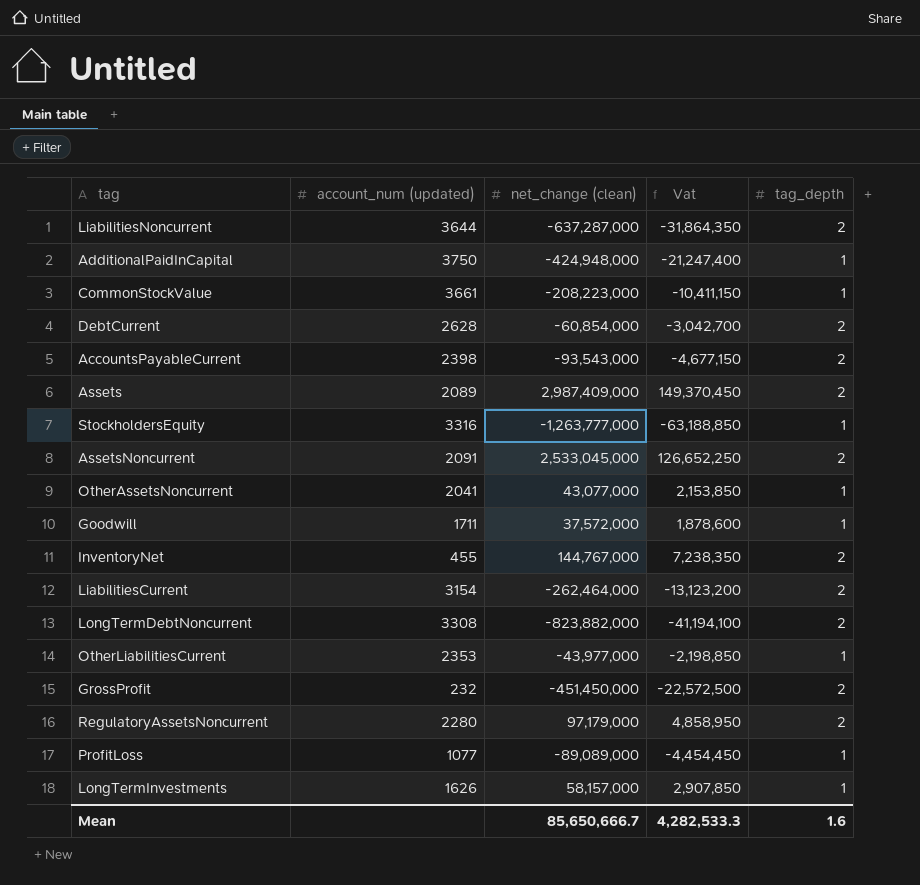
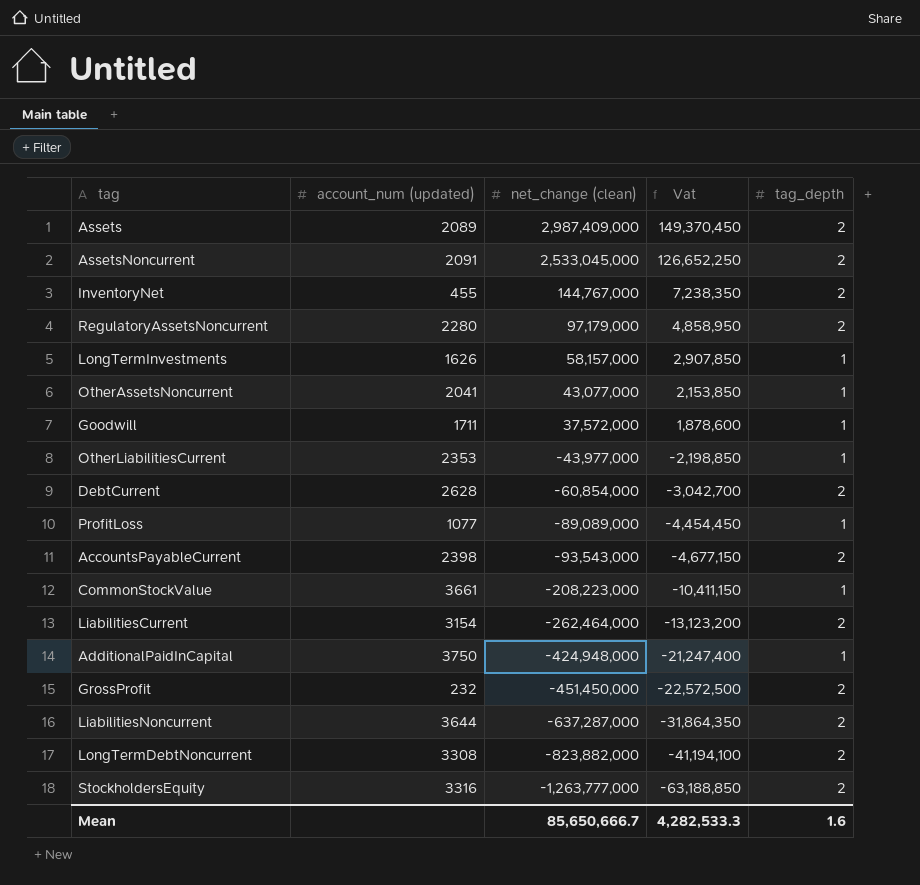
row order: none -> net_change (clean) descending
StockholdersEquity | tag_depth: 1 -> 2

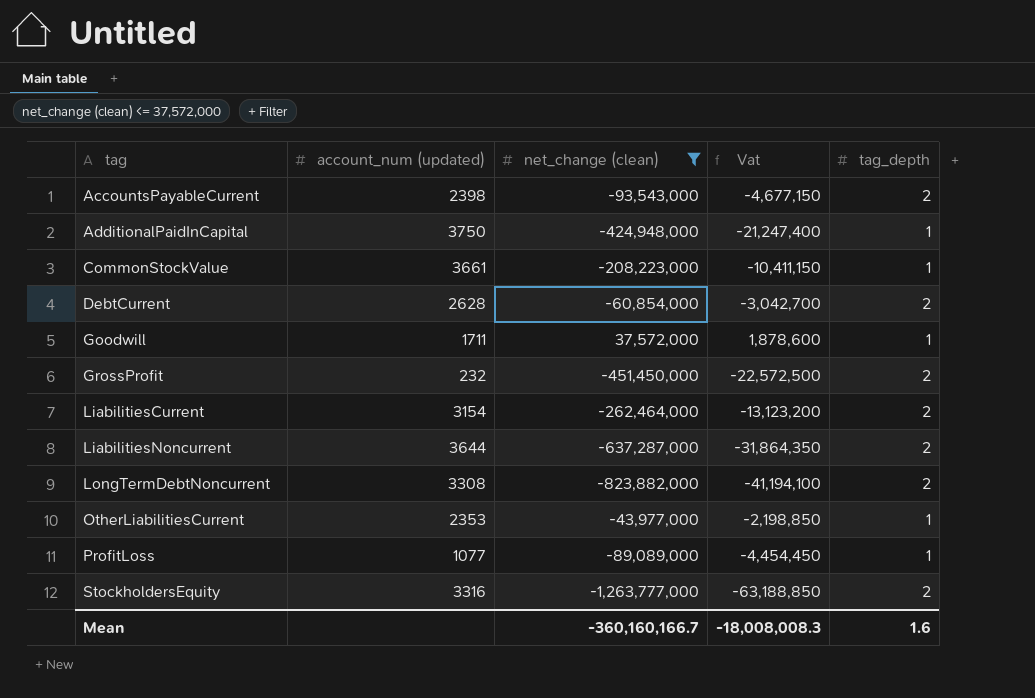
filter: none -> net_change (clean) <= 37,572,000
row order: net_change (clean) descending -> tag ascending
Mean | net_change (clean): 85,650,666.7 -> -360,160,166.7
Mean | Vat: 4,282,533.3 -> -18,008,008.3

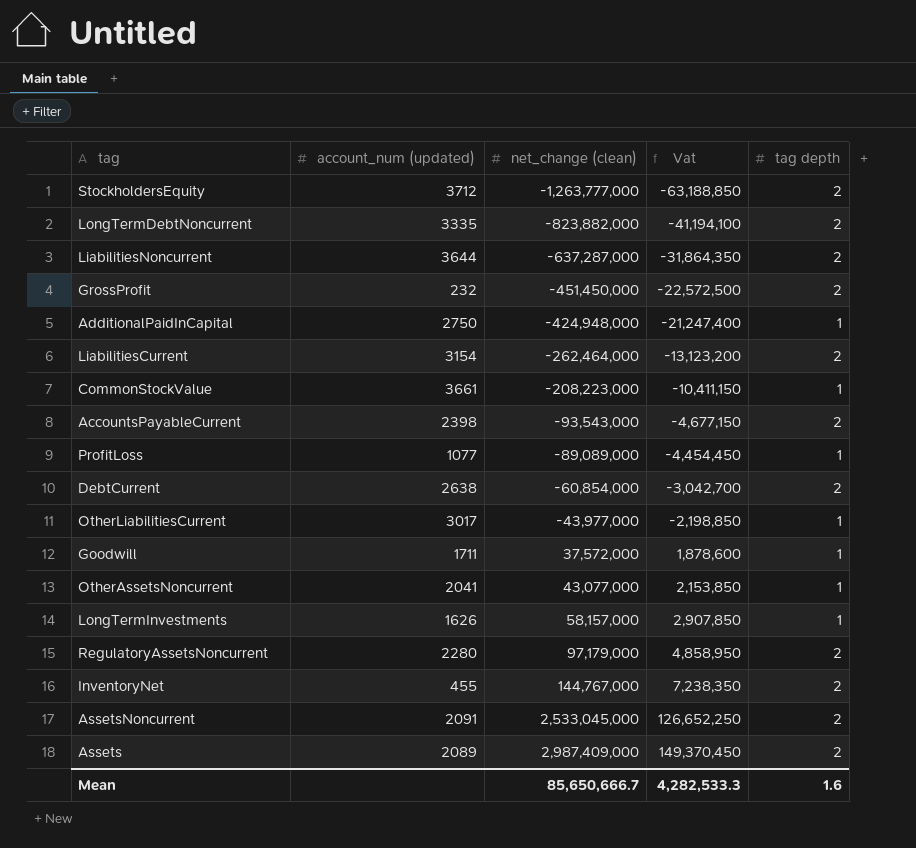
filter: net_change (clean) <= 37,572,000 -> none
row order: tag ascending -> net_change (clean) ascending
column name: tag_depth -> tag depth
StockholdersEquity | account_num (updated): 3316 -> 3712
LongTermDebtNoncurrent | account_num (updated): 3308 -> 3335
AdditionalPaidInCapital | account_num (updated): 3750 -> 2750
DebtCurrent | account_num (updated): 2628 -> 2638
OtherLiabilitiesCurrent | account_num (updated): 2353 -> 3017
Mean | net_change (clean): -360,160,166.7 -> 85,650,666.7
Mean | Vat: -18,008,008.3 -> 4,282,533.3

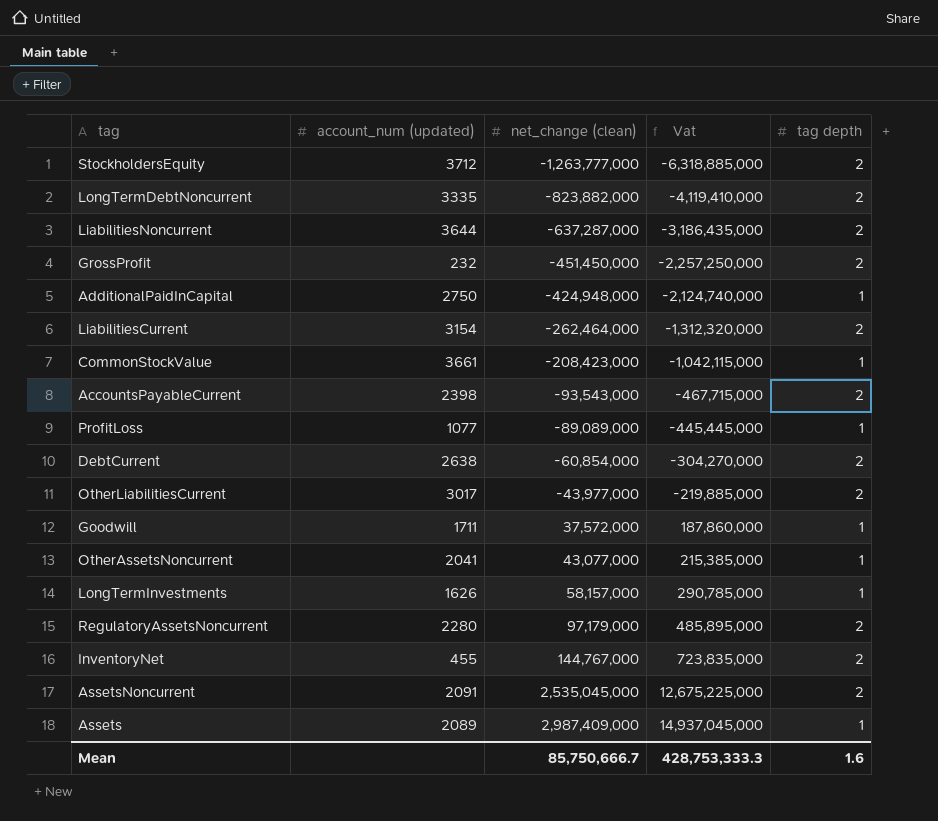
column Vat | formula: [net_change (clean)] * 0.05 -> [net_change (clean)] * 5
CommonStockValue | net_change (clean): -208,223,000 -> -208,423,000
OtherLiabilitiesCurrent | tag depth: 1 -> 2
AssetsNoncurrent | net_change (clean): 2,533,045,000 -> 2,535,045,000
Assets | tag depth: 2 -> 1
Mean | net_change (clean): 85,650,666.7 -> 85,750,666.7
Mean | Vat: 4,282,533.3 -> 428,753,333.3

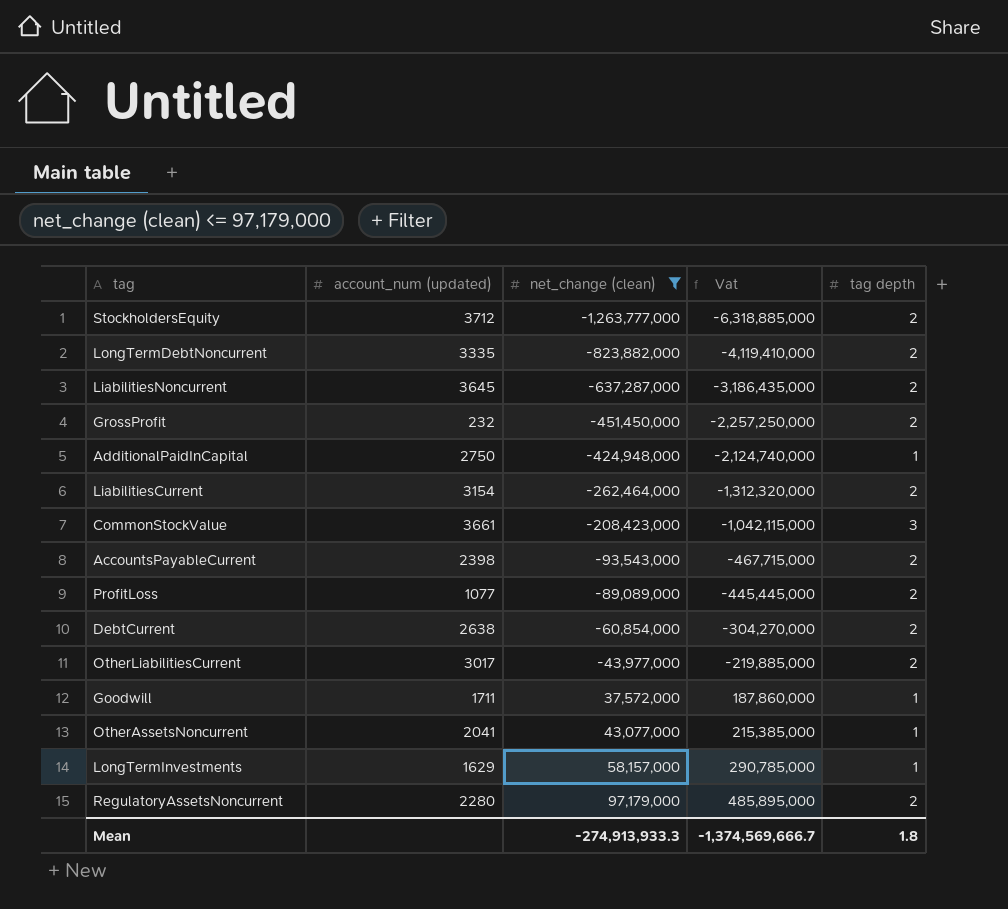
filter: none -> net_change (clean) <= 97,179,000
LiabilitiesNoncurrent | account_num (updated): 3644 -> 3645
CommonStockValue | tag depth: 1 -> 3
ProfitLoss | tag depth: 1 -> 2
LongTermInvestments | account_num (updated): 1626 -> 1629
Mean | net_change (clean): 85,750,666.7 -> -274,913,933.3
Mean | Vat: 428,753,333.3 -> -1,374,569,666.7
Mean | tag depth: 1.6 -> 1.8

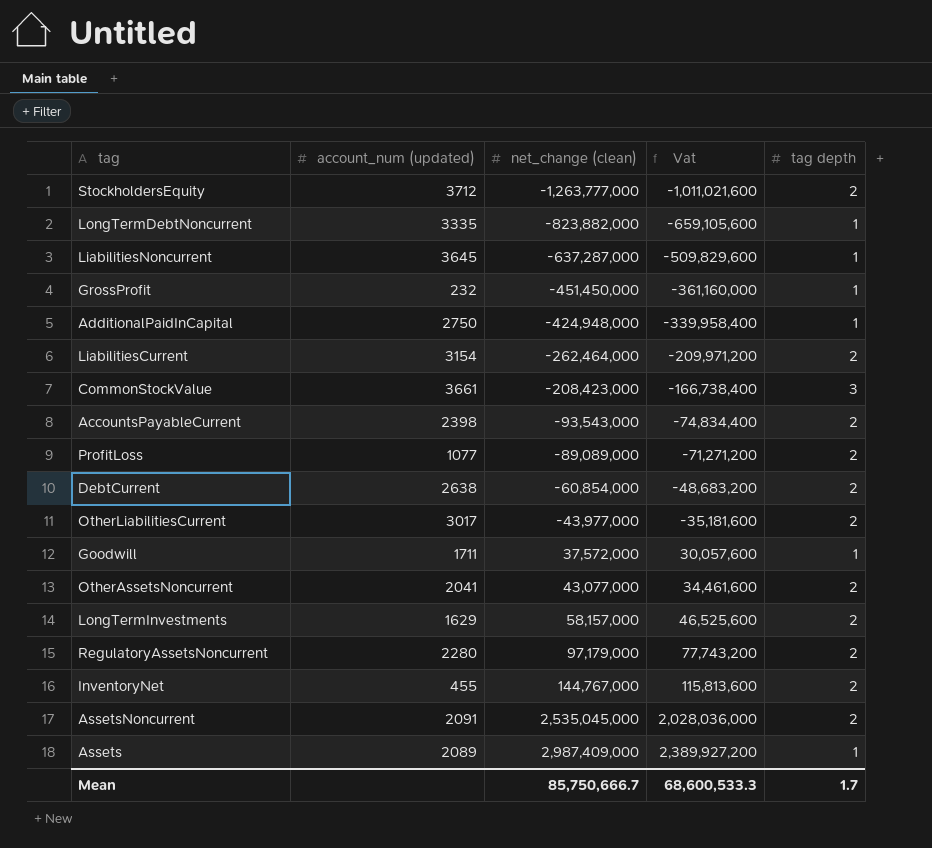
filter: net_change (clean) <= 97,179,000 -> none
column Vat | formula: [net_change (clean)] * 5 -> [net_change (clean)] * 0.8
LongTermDebtNoncurrent | tag depth: 2 -> 1
LiabilitiesNoncurrent | tag depth: 2 -> 1
GrossProfit | tag depth: 2 -> 1
OtherAssetsNoncurrent | tag depth: 1 -> 2
LongTermInvestments | tag depth: 1 -> 2
Mean | net_change (clean): -274,913,933.3 -> 85,750,666.7
Mean | Vat: -1,374,569,666.7 -> 68,600,533.3
Mean | tag depth: 1.8 -> 1.7

